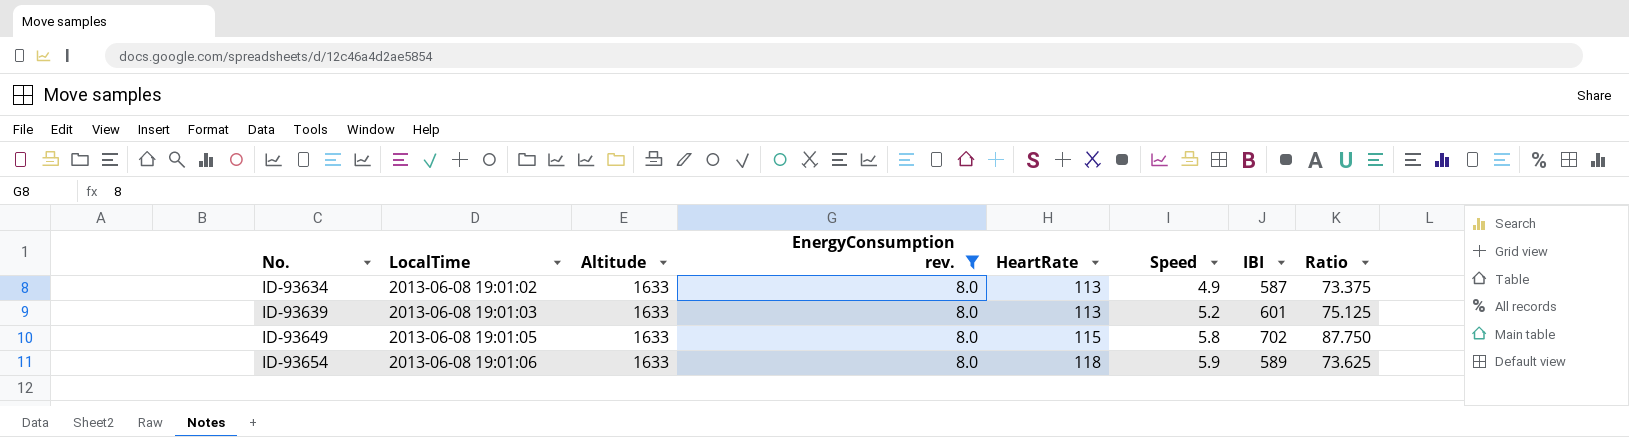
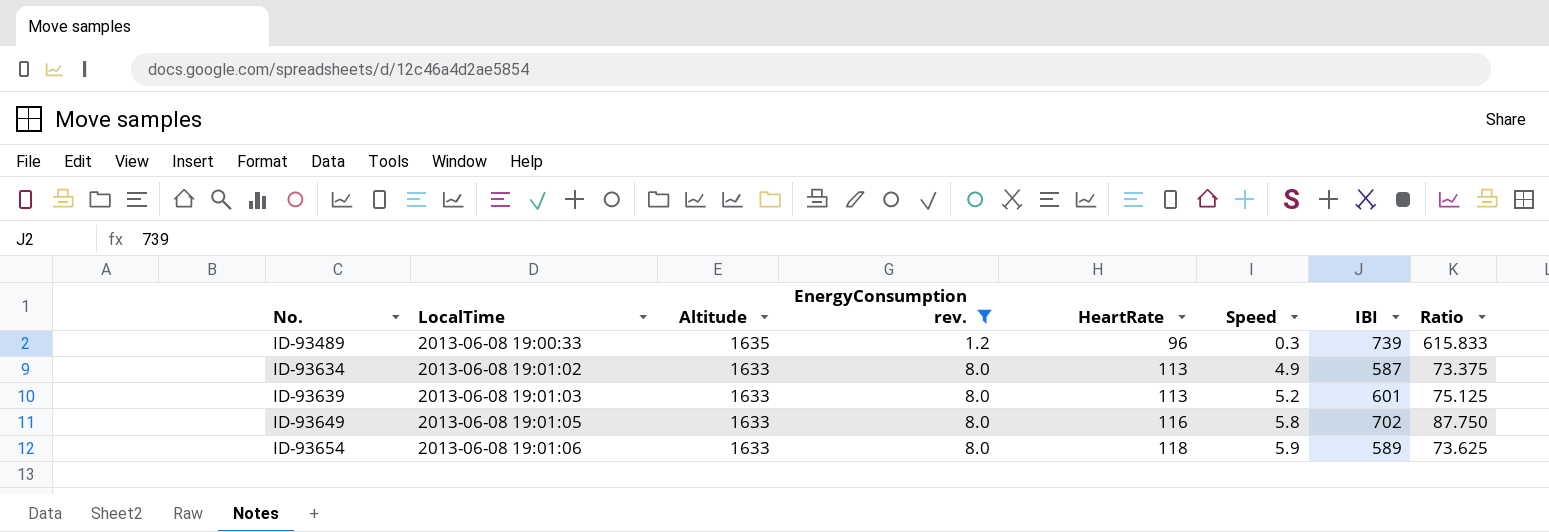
row ID-93489: none -> 2013-06-08 19:00:33 | 1635 | 1.2 | 96 | 0.3 | 739 | 615.833
ID-93649 | HeartRate: 115 -> 116

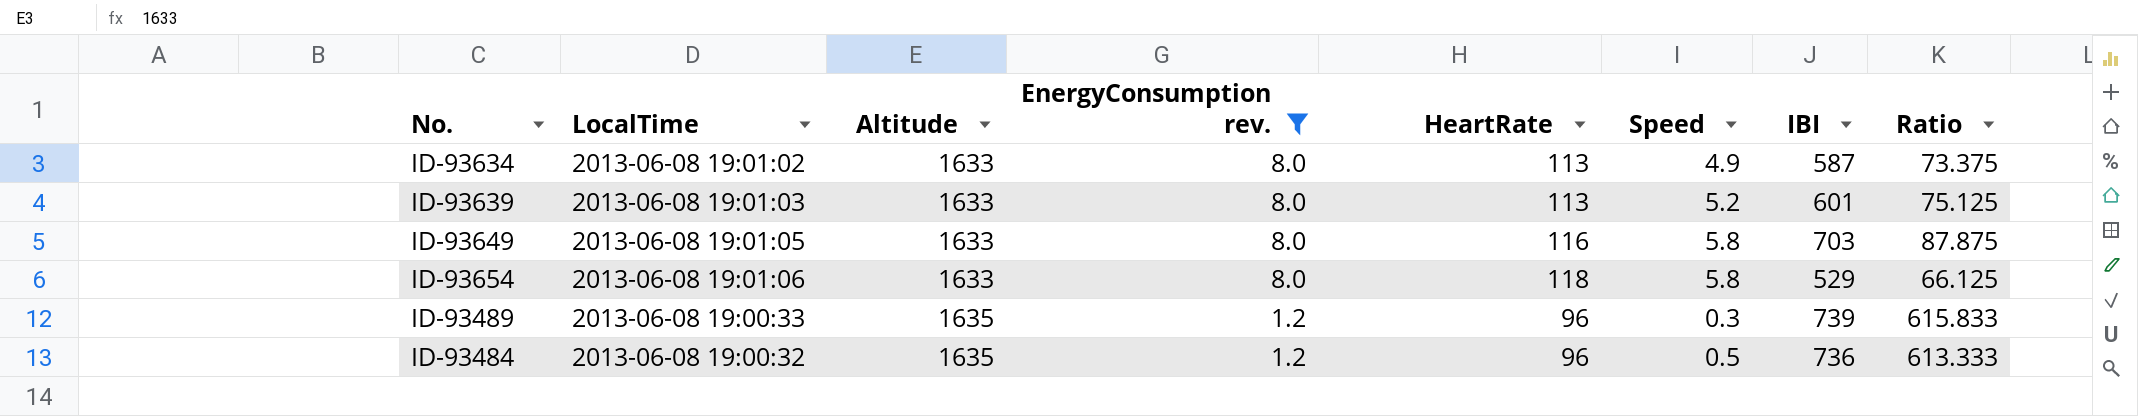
row order: No. ascending -> Altitude ascending
ID-93649 | IBI: 702 -> 703
ID-93649 | Ratio: 87.750 -> 87.875
ID-93654 | Speed: 5.9 -> 5.8
ID-93654 | IBI: 589 -> 529
ID-93654 | Ratio: 73.625 -> 66.125
row ID-93484: none -> 2013-06-08 19:00:32 | 1635 | 1.2 | 96 | 0.5 | 736 | 613.333

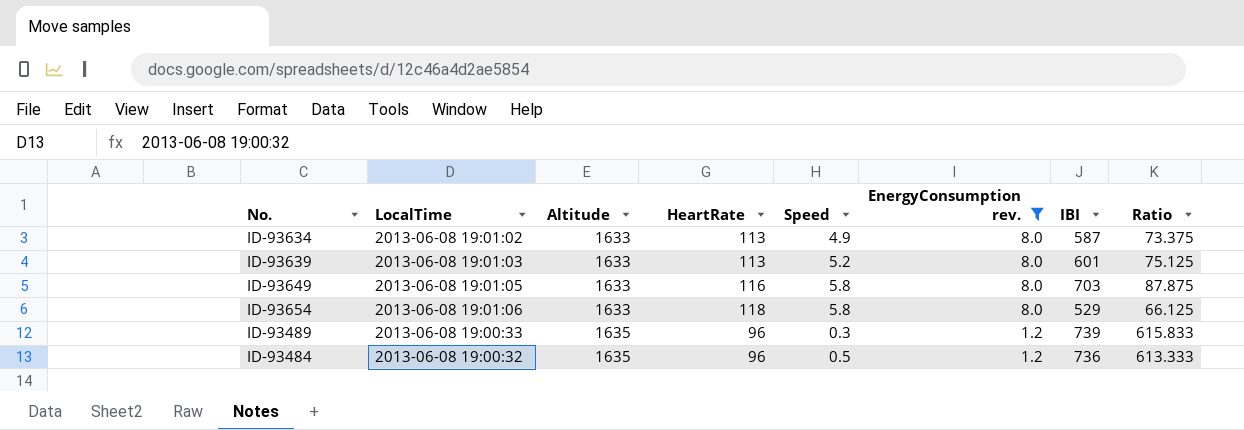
column EnergyConsumption rev. | position: 4 -> 6

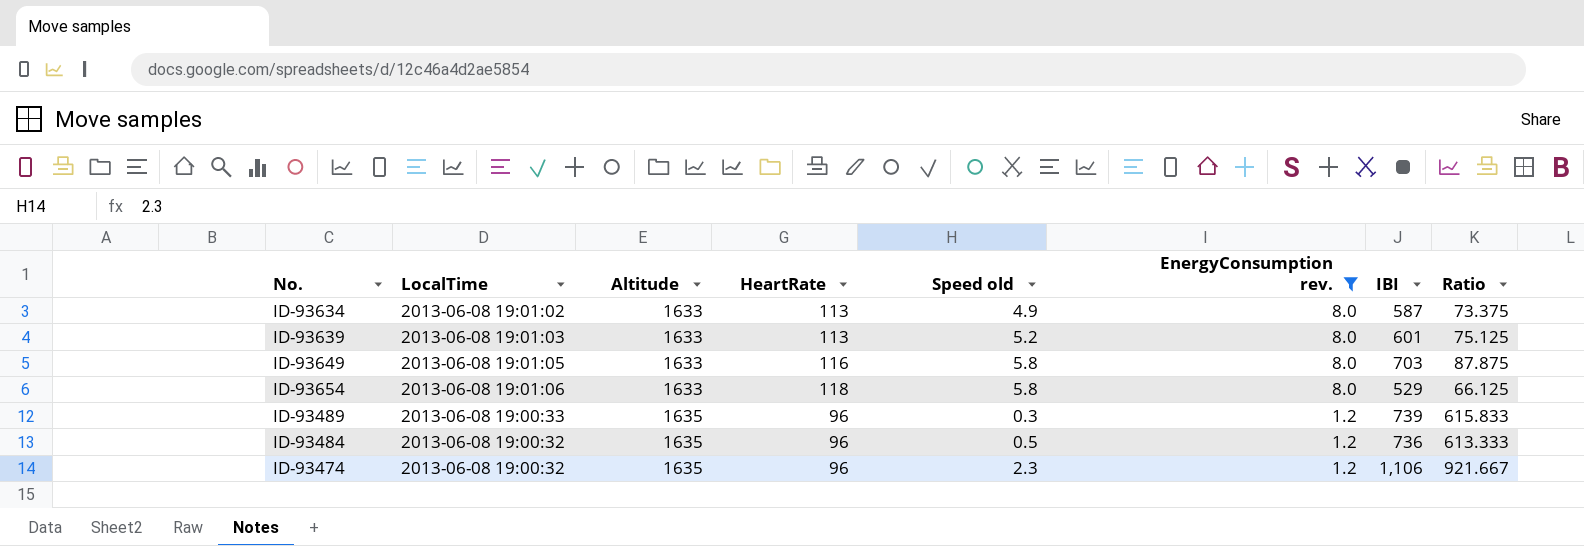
column name: Speed -> Speed old
row ID-93474: none -> 2013-06-08 19:00:32 | 1635 | 96 | 2.3 | 1.2 | 1,106 | 921.667

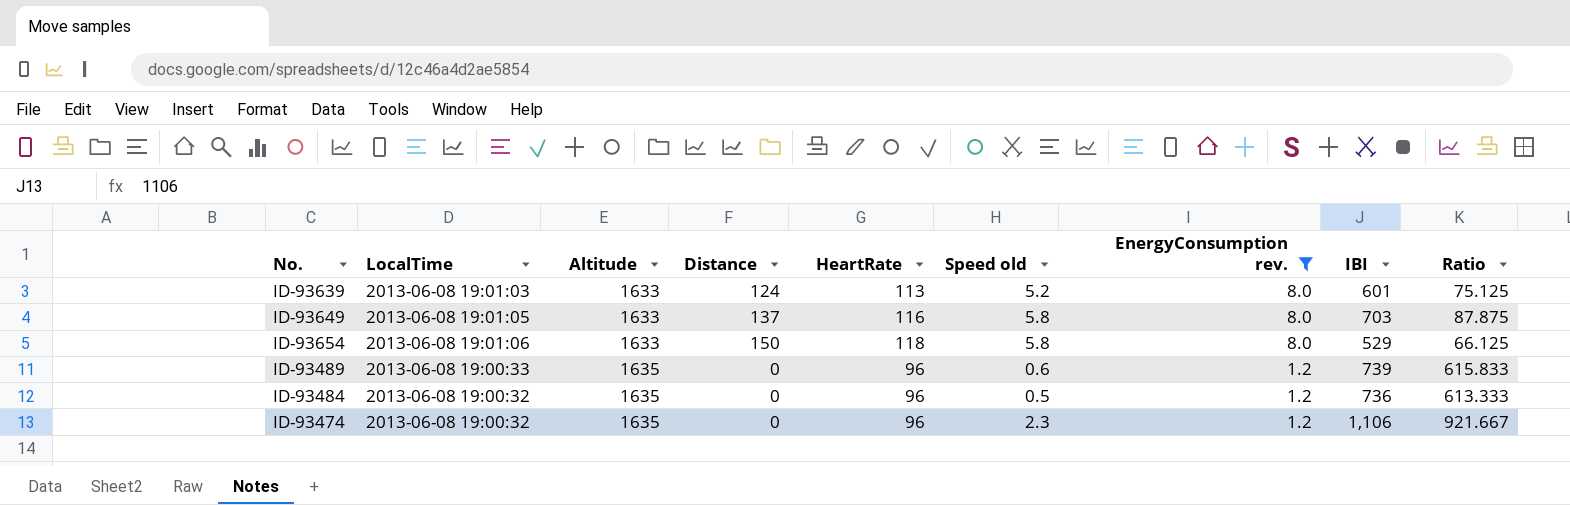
column Distance | position: none -> 4
row ID-93634: 2013-06-08 19:01:02 | 1633 | 113 | 4.9 | 8.0 | 587 | 73.375 -> none
ID-93489 | Speed old: 0.3 -> 0.6

